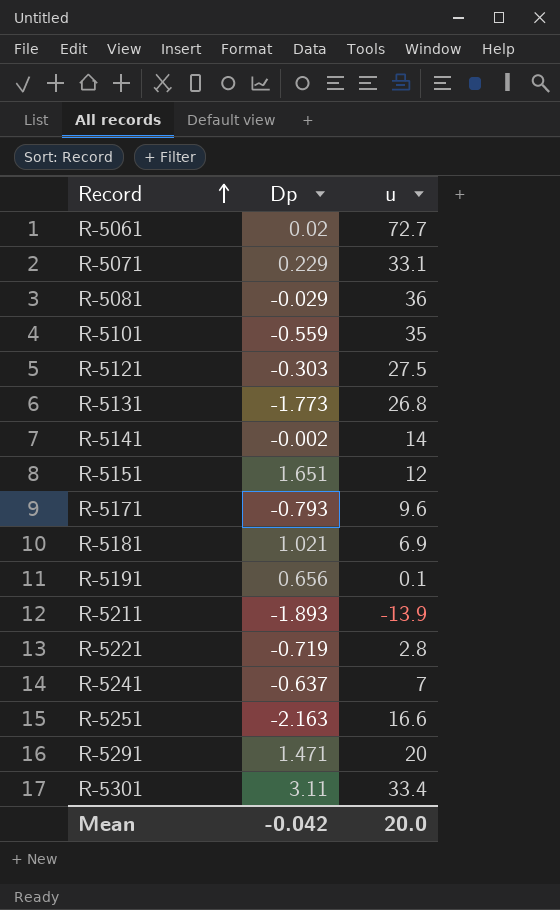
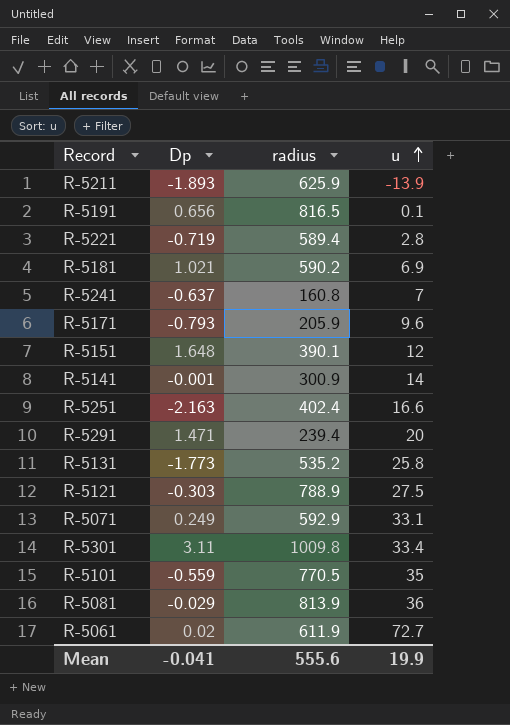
row order: Record ascending -> u ascending
column radius | position: none -> 3
R-5151 | Dp: 1.651 -> 1.648
R-5141 | Dp: -0.002 -> -0.001
R-5131 | u: 26.8 -> 25.8
R-5071 | Dp: 0.229 -> 0.249
Mean | Dp: -0.042 -> -0.041
Mean | u: 20.0 -> 19.9

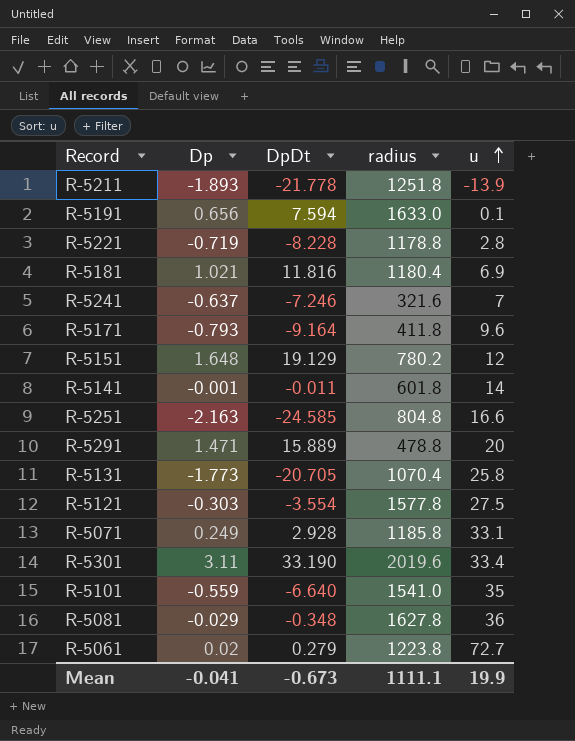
column DpDt | position: none -> 3
R-5211 | radius: 625.9 -> 1251.8
R-5191 | radius: 816.5 -> 1633.0
R-5221 | radius: 589.4 -> 1178.8
R-5181 | radius: 590.2 -> 1180.4
R-5241 | radius: 160.8 -> 321.6
R-5171 | radius: 205.9 -> 411.8
R-5151 | radius: 390.1 -> 780.2
R-5141 | radius: 300.9 -> 601.8
R-5251 | radius: 402.4 -> 804.8
R-5291 | radius: 239.4 -> 478.8
R-5131 | radius: 535.2 -> 1070.4
R-5121 | radius: 788.9 -> 1577.8
R-5071 | radius: 592.9 -> 1185.8
R-5301 | radius: 1009.8 -> 2019.6
R-5101 | radius: 770.5 -> 1541.0
R-5081 | radius: 813.9 -> 1627.8
R-5061 | radius: 611.9 -> 1223.8
Mean | radius: 555.6 -> 1111.1

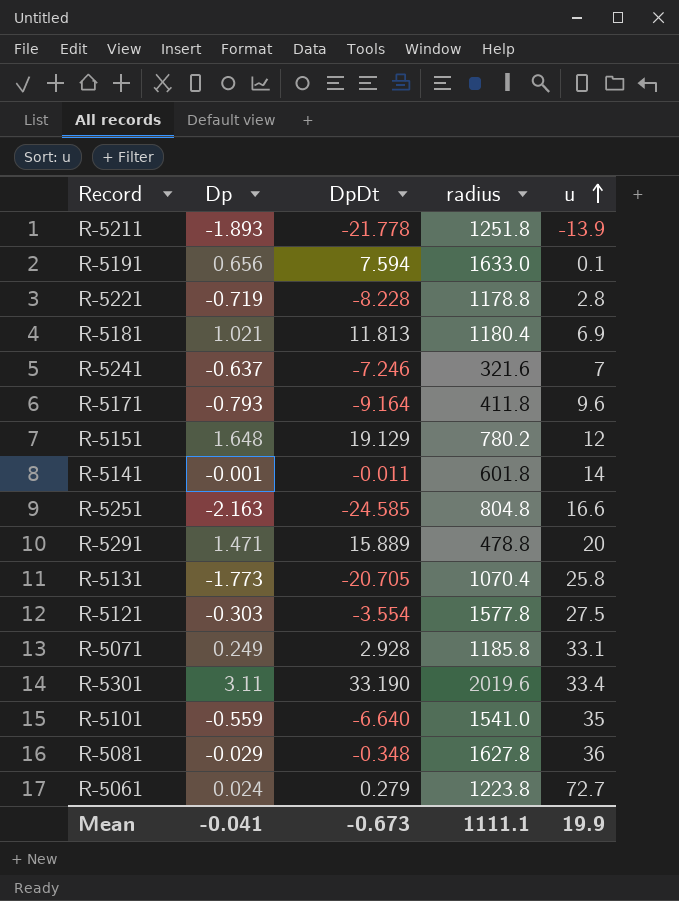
R-5181 | DpDt: 11.816 -> 11.813
R-5061 | Dp: 0.02 -> 0.024

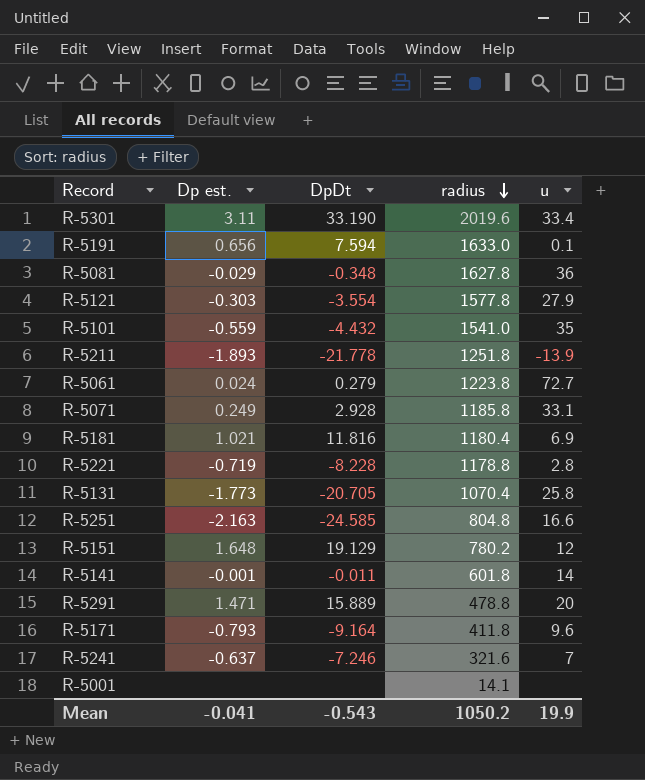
row order: u ascending -> radius descending
column name: Dp -> Dp est.
R-5121 | u: 27.5 -> 27.9
R-5101 | DpDt: -6.640 -> -4.432
R-5181 | DpDt: 11.813 -> 11.816
row R-5001: none -> none | none | 14.1 | none
Mean | DpDt: -0.673 -> -0.543
Mean | radius: 1111.1 -> 1050.2

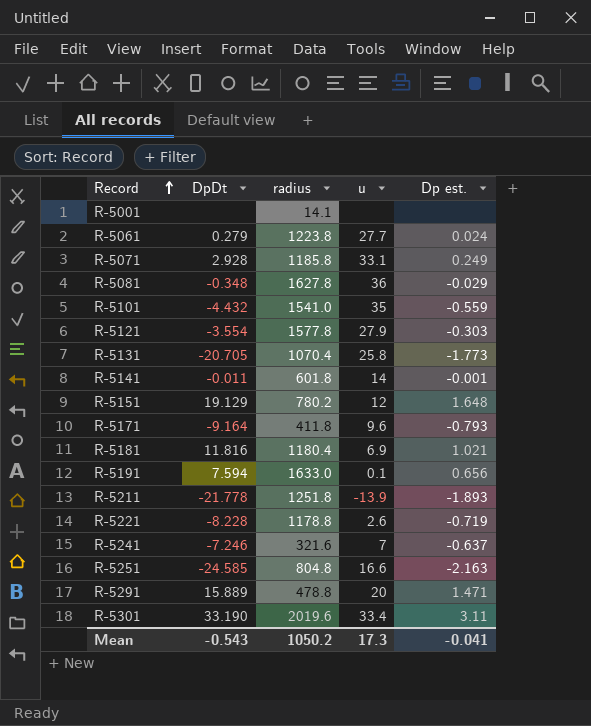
row order: radius descending -> Record ascending
column Dp est. | position: 2 -> 5
R-5061 | u: 72.7 -> 27.7
R-5221 | u: 2.8 -> 2.6
Mean | u: 19.9 -> 17.3

